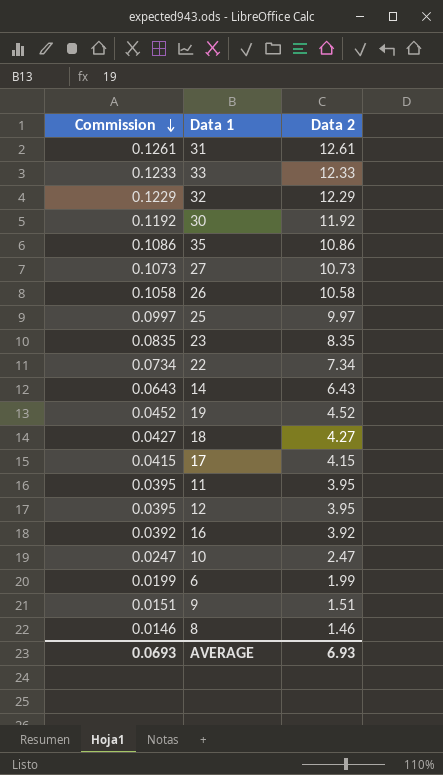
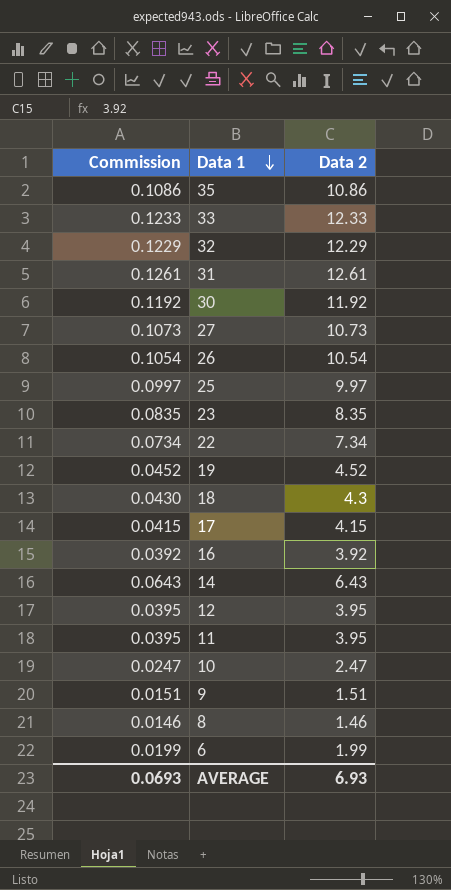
row order: Commission descending -> Data 1 descending
26 | Commission: 0.1058 -> 0.1054
26 | Data 2: 10.58 -> 10.54
18 | Commission: 0.0427 -> 0.0430
18 | Data 2: 4.27 -> 4.3

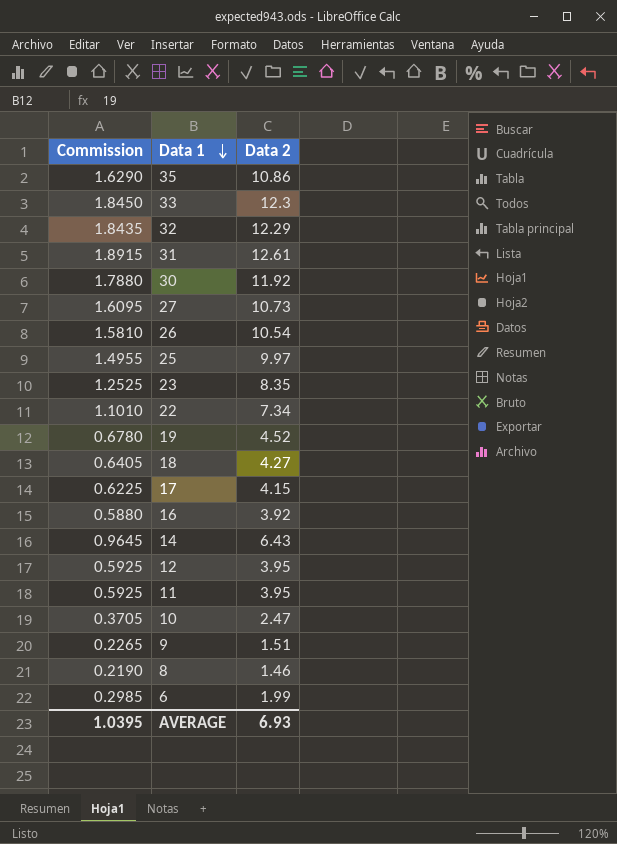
column Commission | formula: [Data 2] * 0.01 -> [Data 2] * 0.15
33 | Data 2: 12.33 -> 12.3
18 | Data 2: 4.3 -> 4.27
AVERAGE | Commission: 0.0693 -> 1.0395

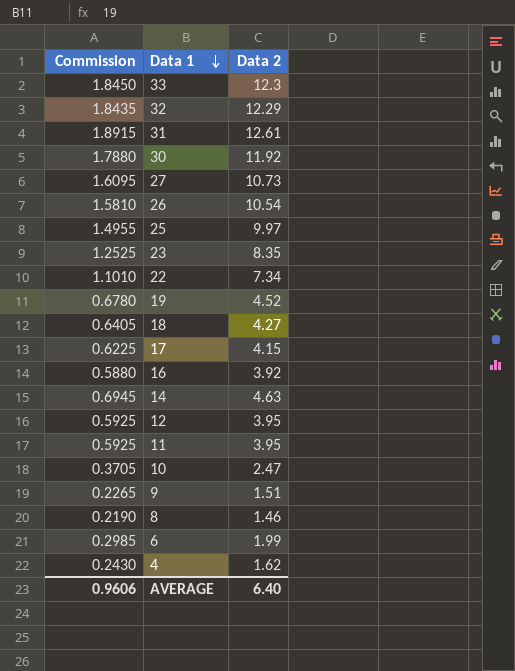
row 35: 1.6290 | 10.86 -> none
14 | Commission: 0.9645 -> 0.6945
14 | Data 2: 6.43 -> 4.63
row 4: none -> 0.2430 | 1.62
AVERAGE | Commission: 1.0395 -> 0.9606
AVERAGE | Data 2: 6.93 -> 6.40

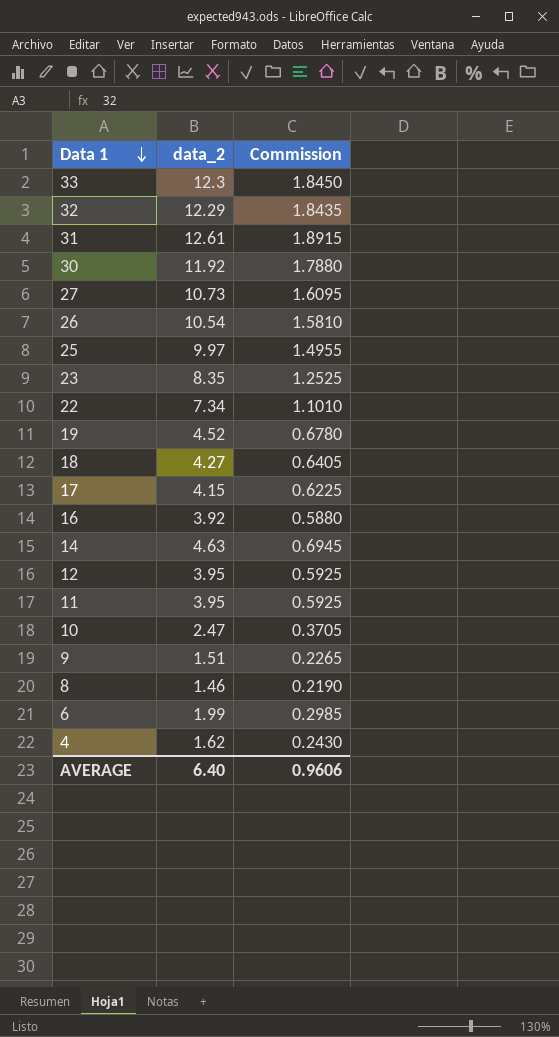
column name: Data 2 -> data_2
column Commission | position: 1 -> 3

